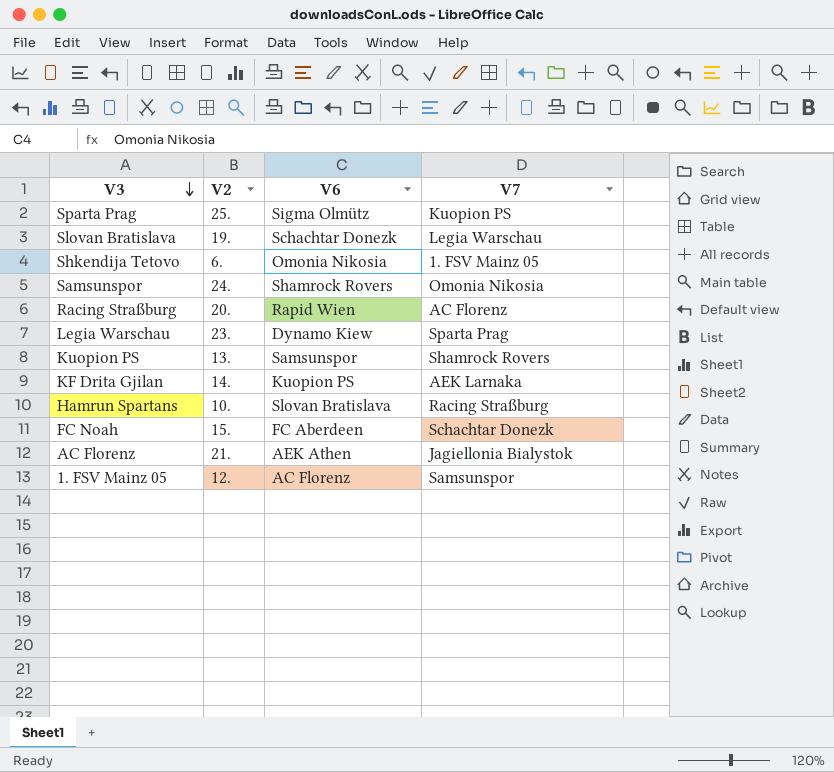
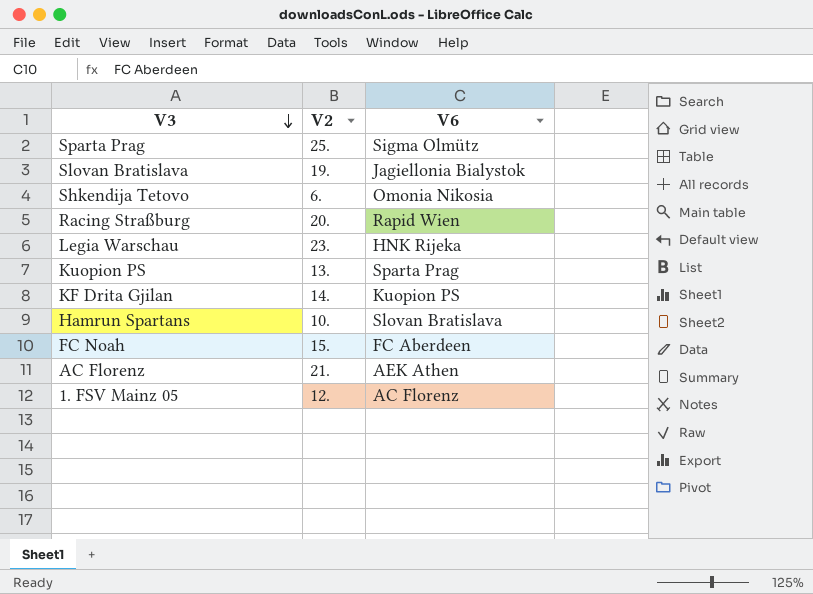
column V7 | position: 4 -> none
row Samsunspor: 24. | Shamrock Rovers | Omonia Nikosia -> none
Slovan Bratislava | V6: Schachtar Donezk -> Jagiellonia Bialystok
Legia Warschau | V6: Dynamo Kiew -> HNK Rijeka
Kuopion PS | V6: Samsunspor -> Sparta Prag

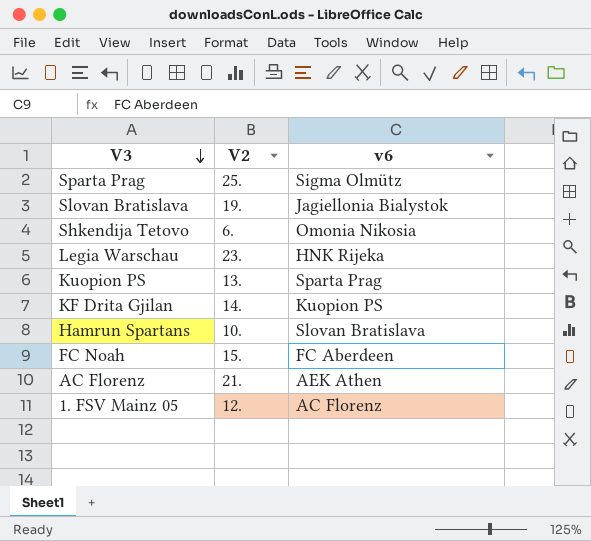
column name: V6 -> v6
row Racing Straßburg: 20. | Rapid Wien -> none

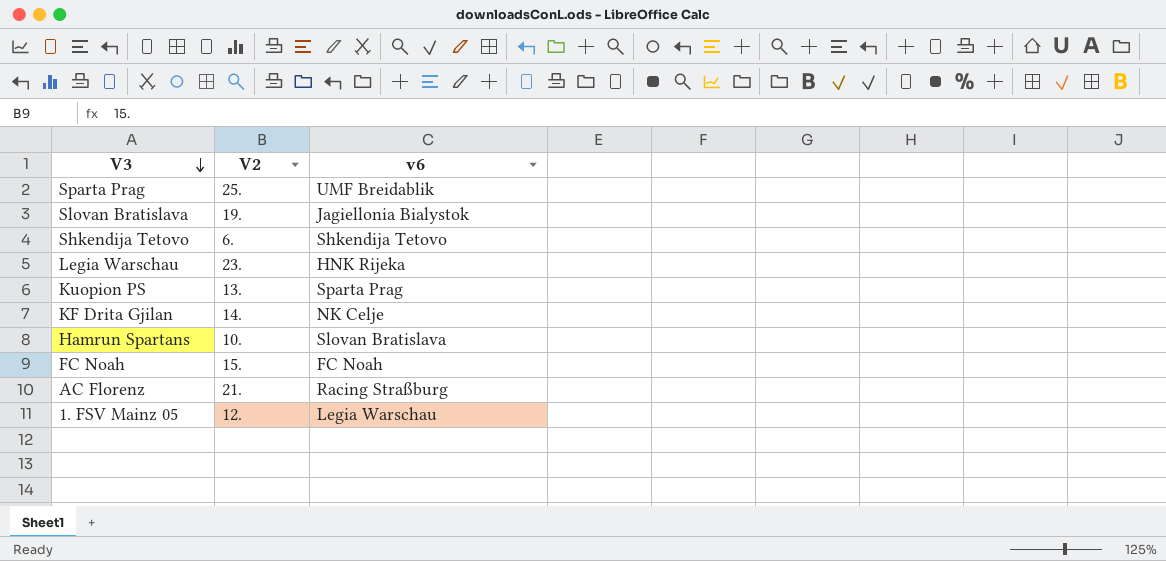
Sparta Prag | v6: Sigma Olmütz -> UMF Breidablik
Shkendija Tetovo | v6: Omonia Nikosia -> Shkendija Tetovo
KF Drita Gjilan | v6: Kuopion PS -> NK Celje
FC Noah | v6: FC Aberdeen -> FC Noah
AC Florenz | v6: AEK Athen -> Racing Straßburg
1. FSV Mainz 05 | v6: AC Florenz -> Legia Warschau

